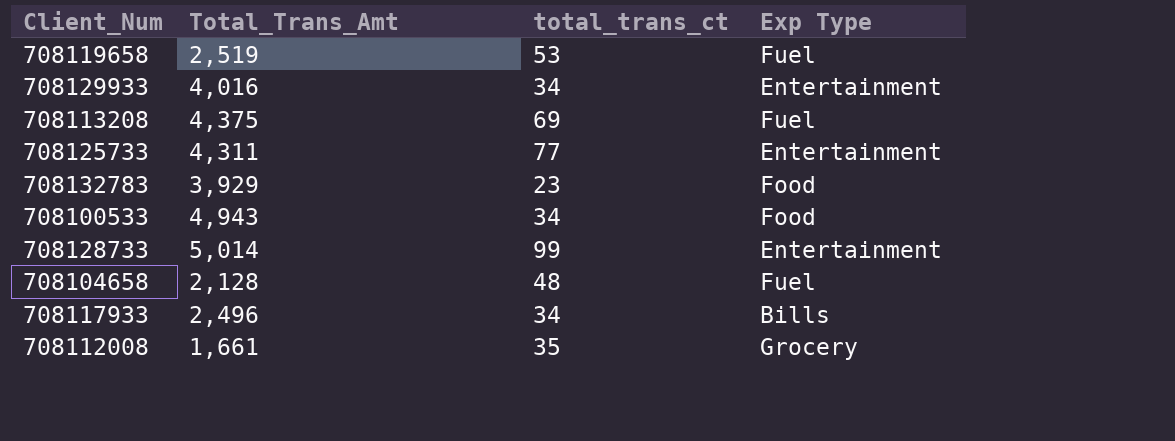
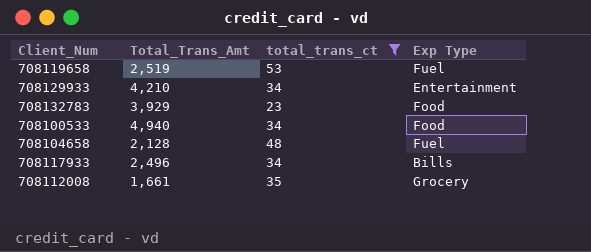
filter: none -> total_trans_ct <= 53
708129933 | Total_Trans_Amt: 4,016 -> 4,210
708100533 | Total_Trans_Amt: 4,943 -> 4,940

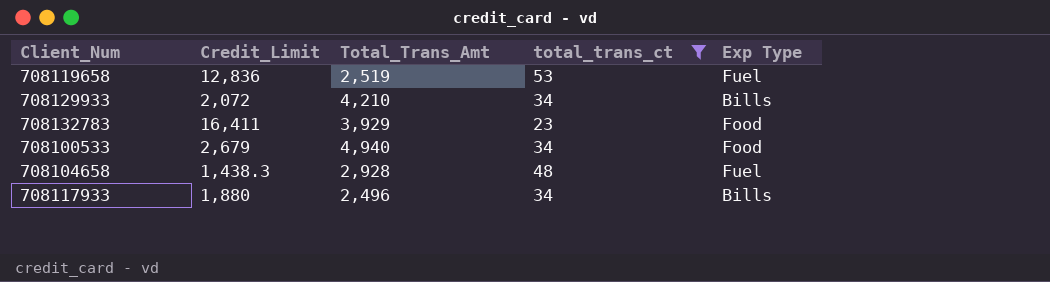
column Credit_Limit | position: none -> 2
row 708112008: 1,661 | 35 | Grocery -> none
708129933 | Exp Type: Entertainment -> Bills
708104658 | Total_Trans_Amt: 2,128 -> 2,928

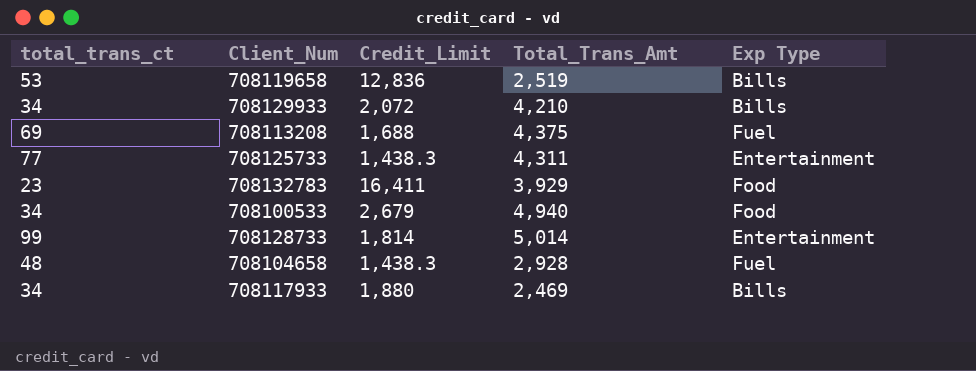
filter: total_trans_ct <= 53 -> none
column total_trans_ct | position: 4 -> 1
708119658 | Exp Type: Fuel -> Bills
708117933 | Total_Trans_Amt: 2,496 -> 2,469

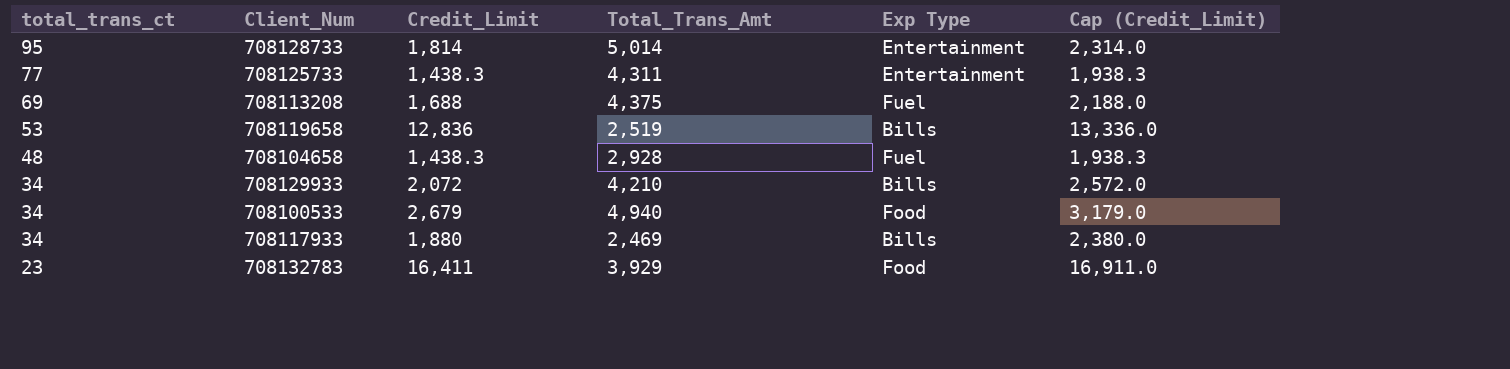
row order: none -> total_trans_ct descending
column Cap (Credit_Limit) | formula: none -> [Credit_Limit] + 500
708128733 | total_trans_ct: 99 -> 95

